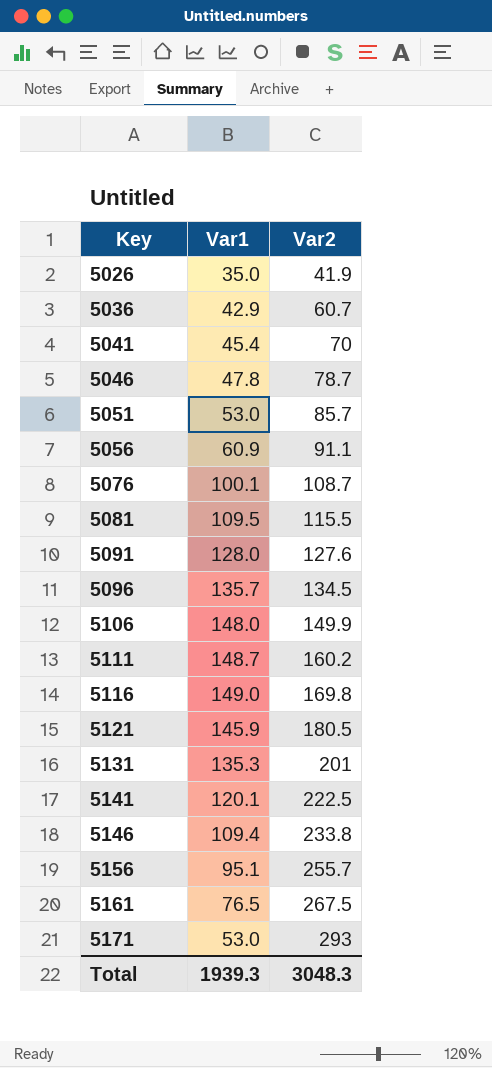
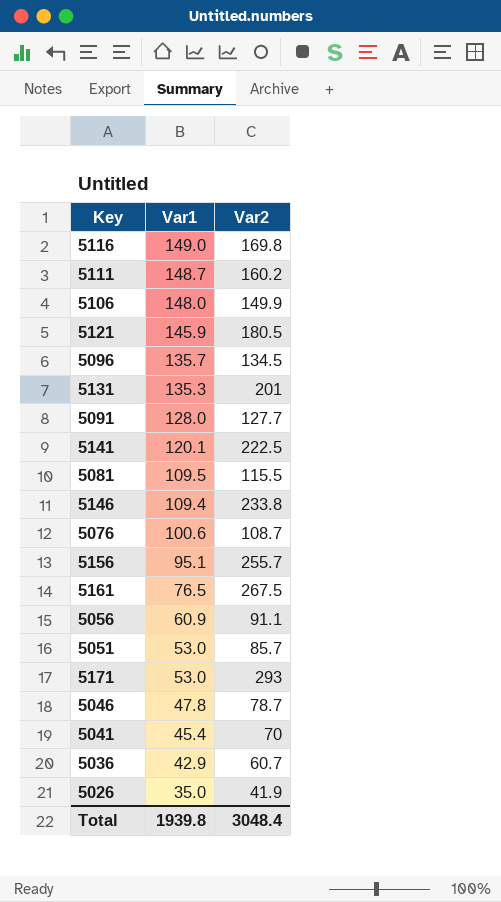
row order: Key ascending -> Var1 descending
5091 | Var2: 127.6 -> 127.7
5076 | Var1: 100.1 -> 100.6
Total | Var1: 1939.3 -> 1939.8
Total | Var2: 3048.3 -> 3048.4

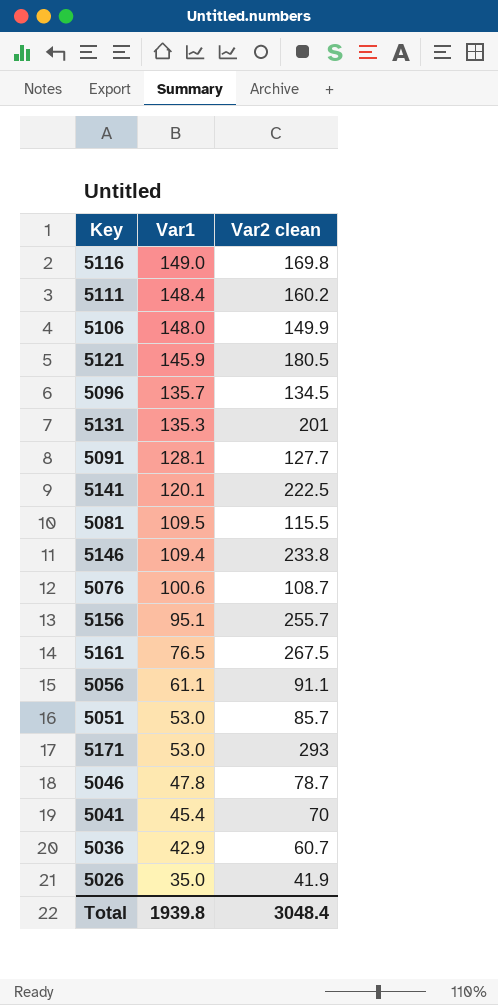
column name: Var2 -> Var2 clean
5111 | Var1: 148.7 -> 148.4
5091 | Var1: 128.0 -> 128.1
5056 | Var1: 60.9 -> 61.1

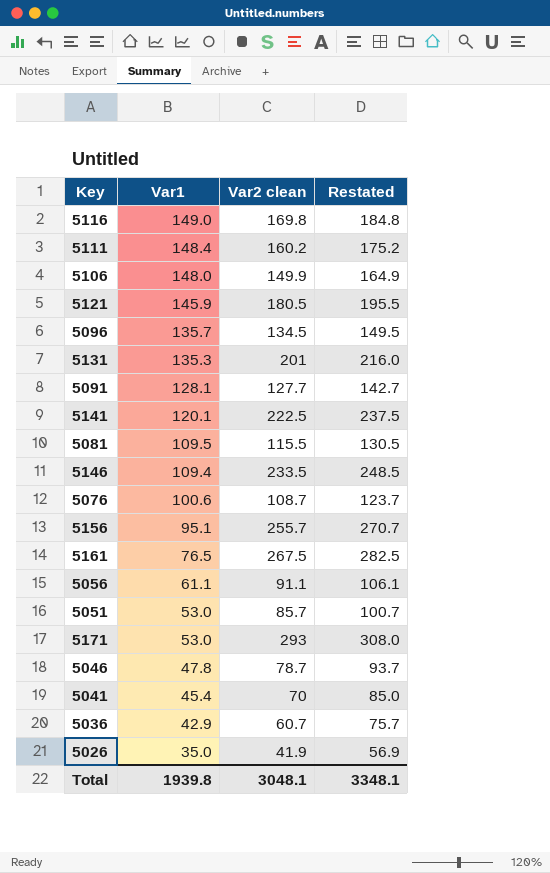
column Restated | formula: none -> [Var2 clean] + 15
5146 | Var2 clean: 233.8 -> 233.5
Total | Var2 clean: 3048.4 -> 3048.1

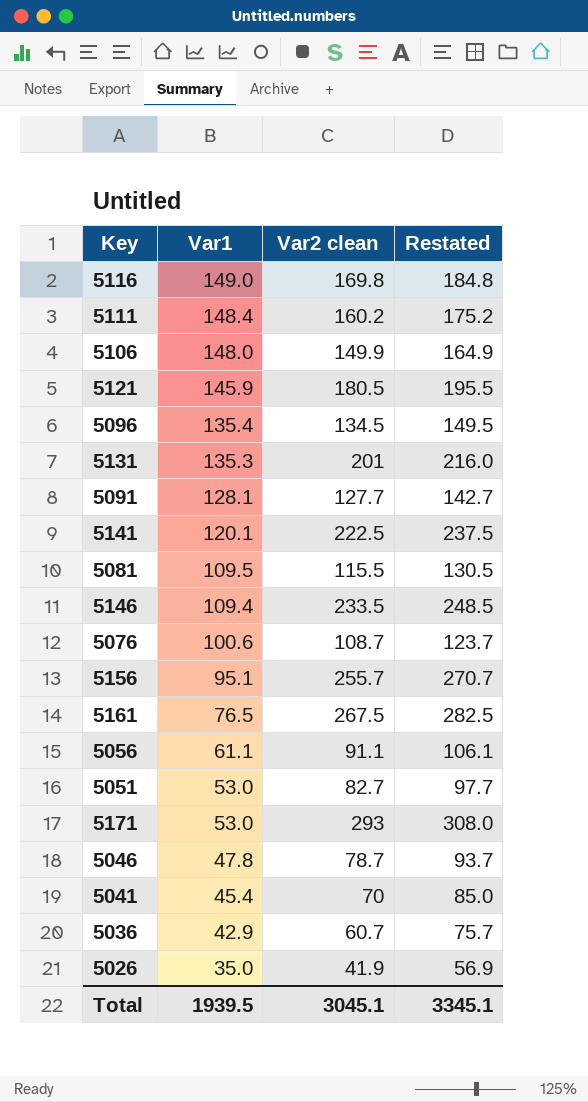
5096 | Var1: 135.7 -> 135.4
5051 | Var2 clean: 85.7 -> 82.7
5051 | Restated: 100.7 -> 97.7
Total | Var1: 1939.8 -> 1939.5
Total | Var2 clean: 3048.1 -> 3045.1
Total | Restated: 3348.1 -> 3345.1

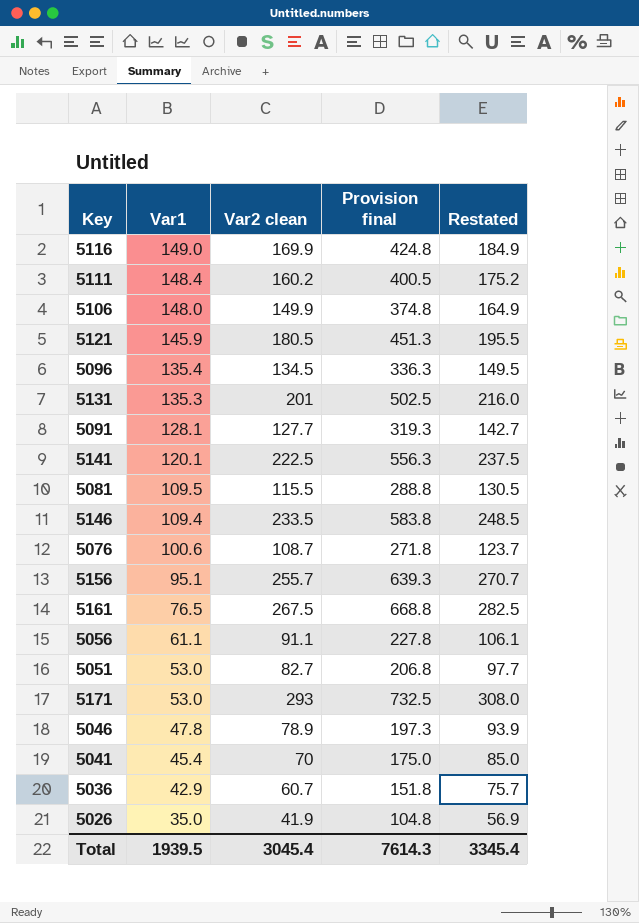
column Provision final | formula: none -> [Var2 clean] * 2.5
5116 | Var2 clean: 169.8 -> 169.9
5116 | Restated: 184.8 -> 184.9
5046 | Var2 clean: 78.7 -> 78.9
5046 | Restated: 93.7 -> 93.9
Total | Var2 clean: 3045.1 -> 3045.4
Total | Restated: 3345.1 -> 3345.4

